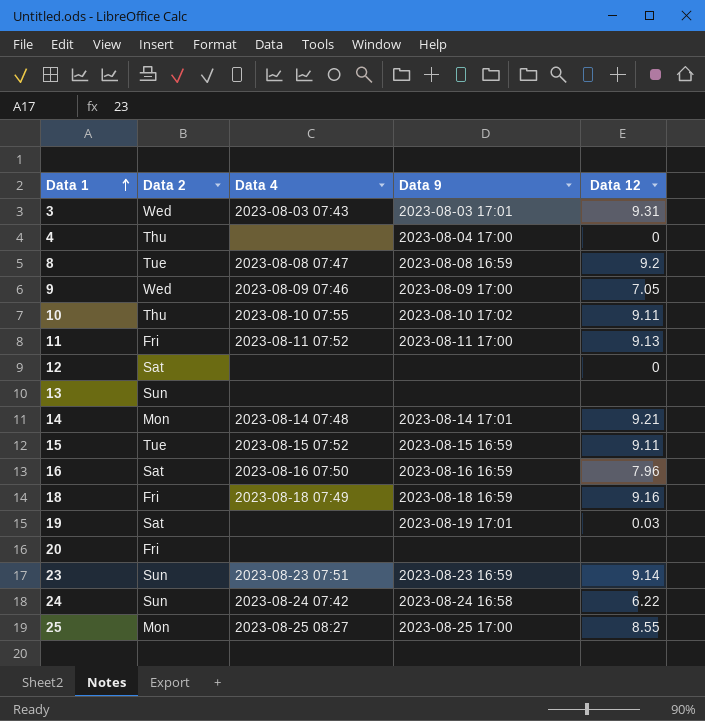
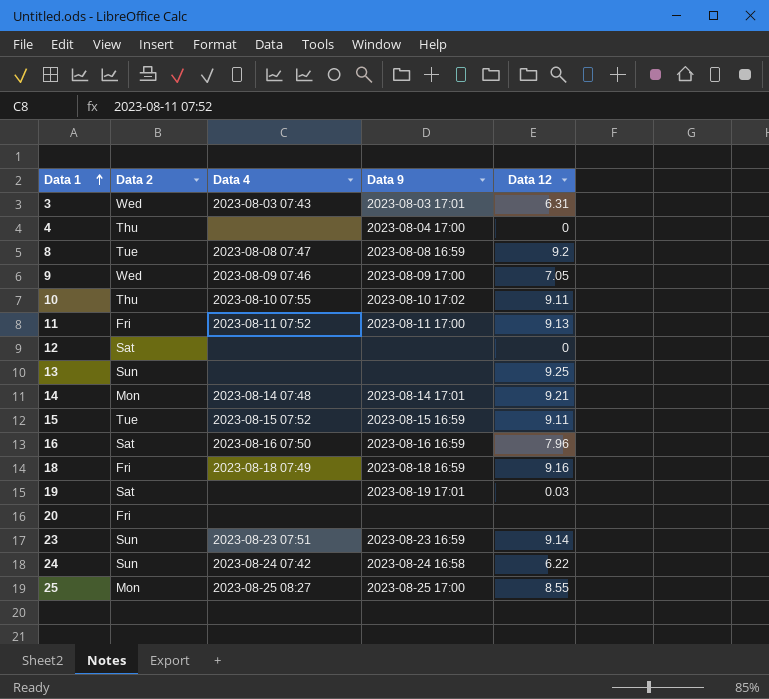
3 | Data 12: 9.31 -> 6.31
13 | Data 12: none -> 9.25

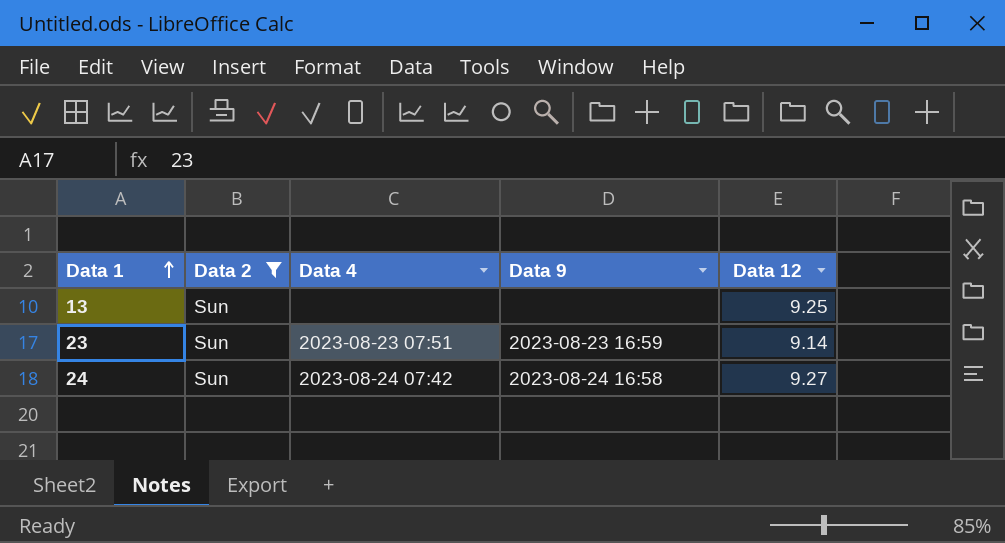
filter: none -> Data 2 = Sun
24 | Data 12: 6.22 -> 9.27

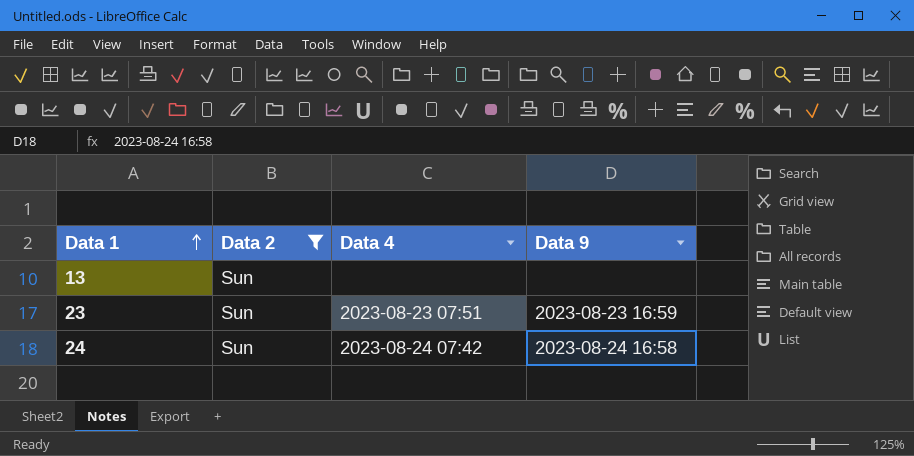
column Data 12 | position: 5 -> none

